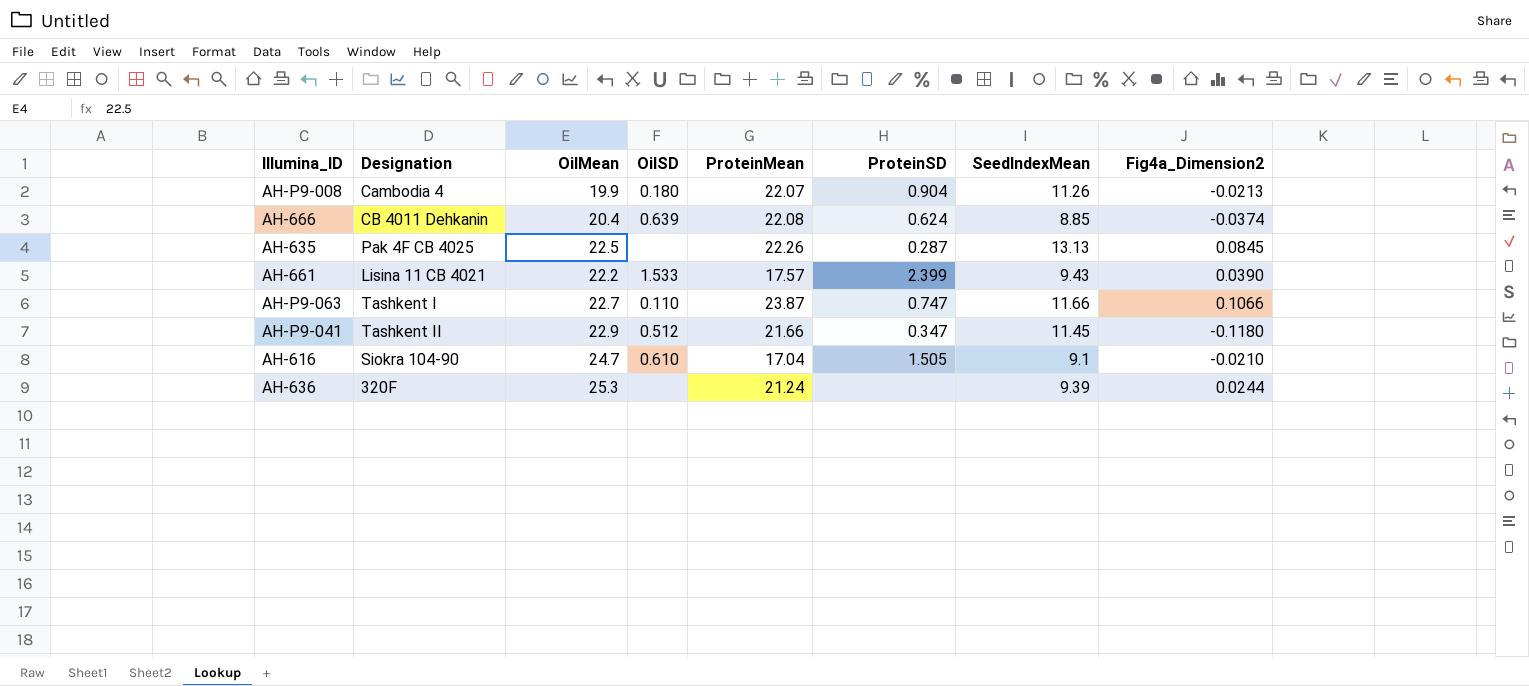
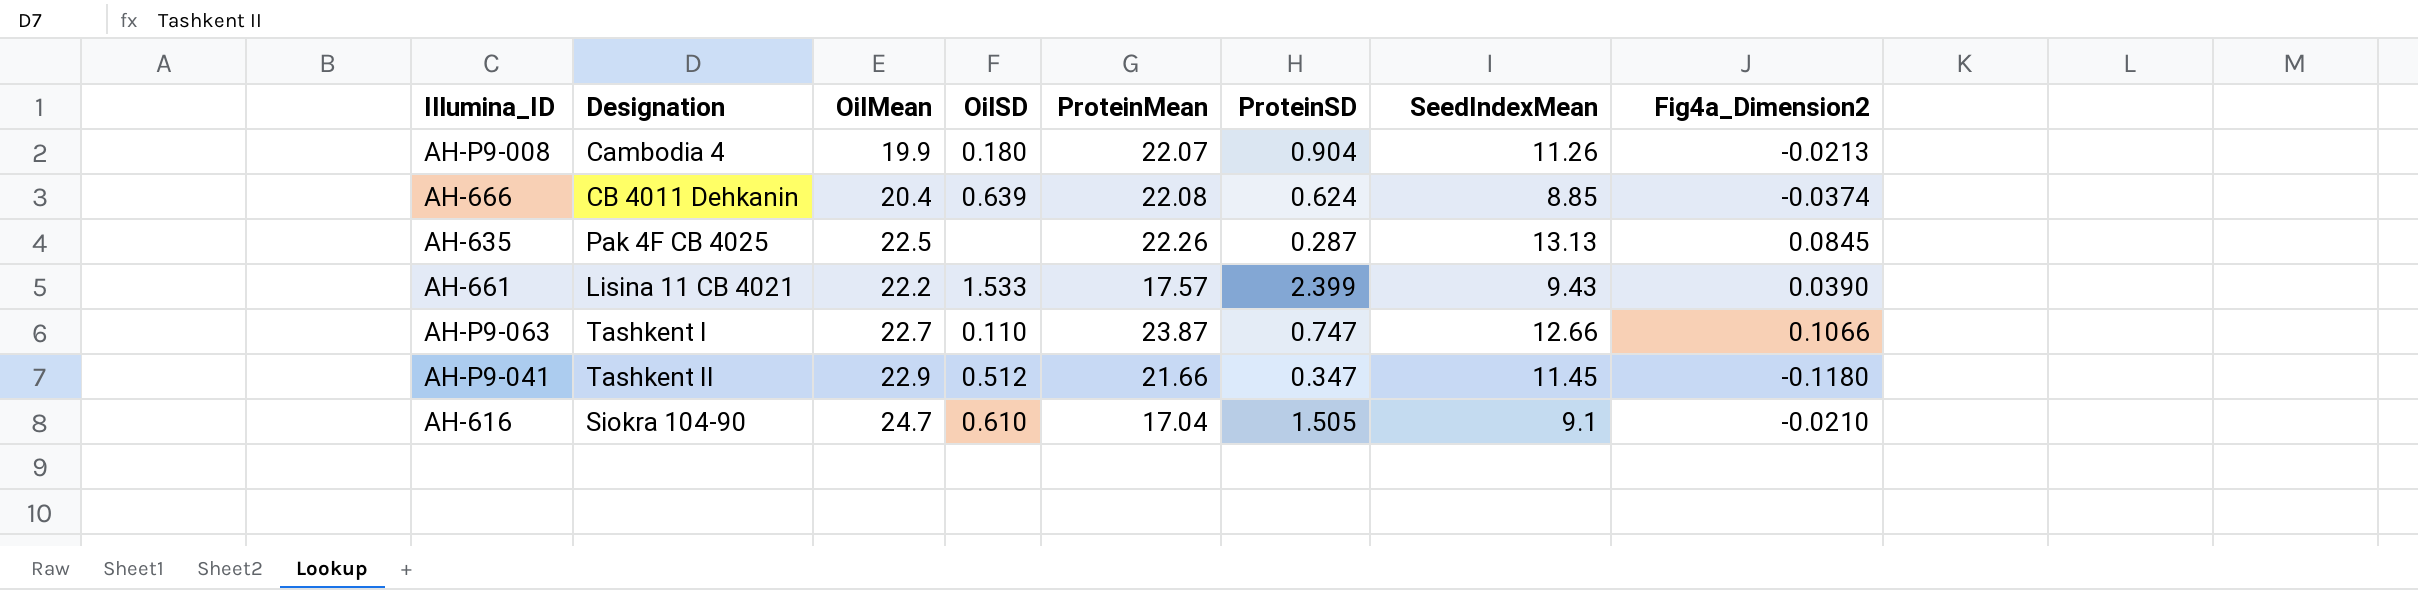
row AH-636: 320F | 25.3 | none | 21.24 | none | 9.39 | 0.0244 -> none
AH-P9-063 | SeedIndexMean: 11.66 -> 12.66

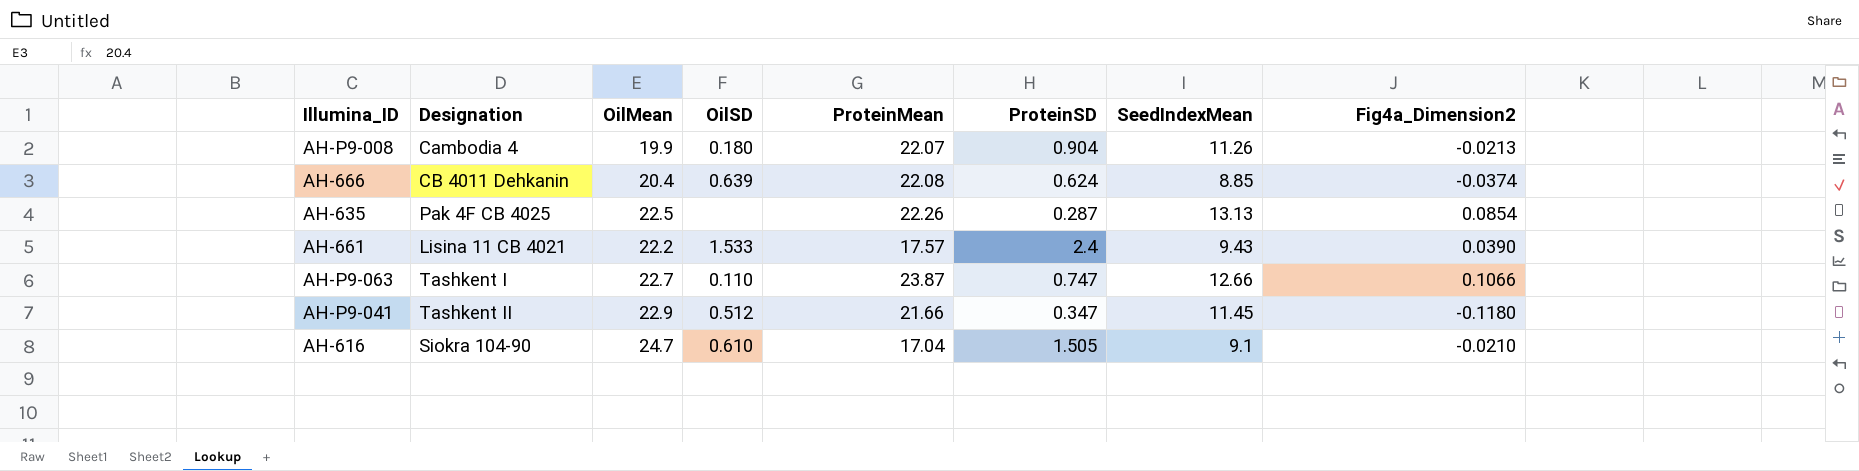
AH-635 | Fig4a_Dimension2: 0.0845 -> 0.0854
AH-661 | ProteinSD: 2.399 -> 2.4

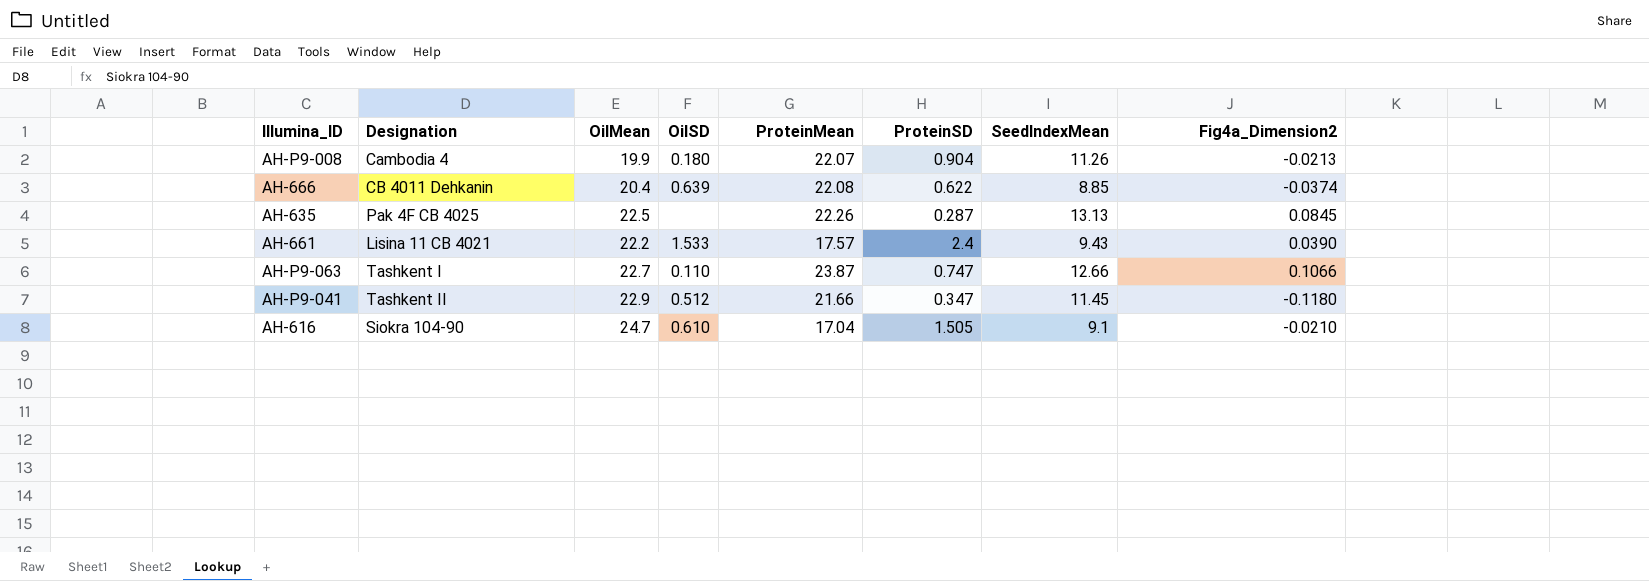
AH-666 | ProteinSD: 0.624 -> 0.622
AH-635 | Fig4a_Dimension2: 0.0854 -> 0.0845

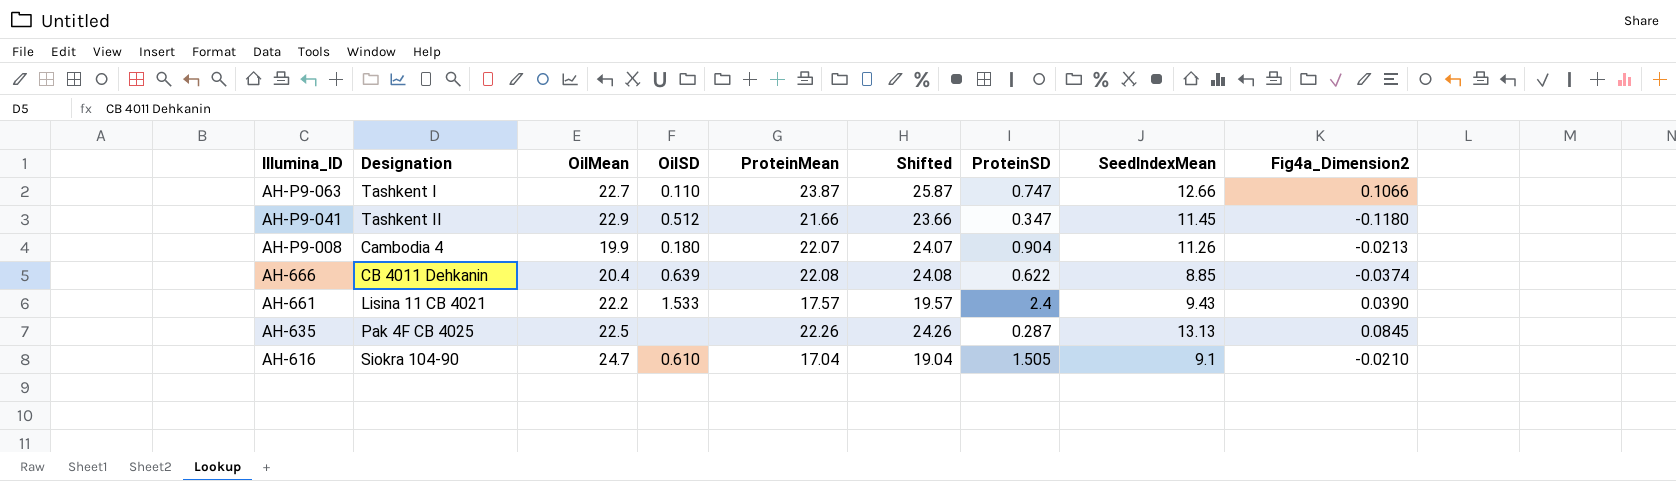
row order: none -> Illumina_ID descending
column Shifted | formula: none -> [ProteinMean] + 2

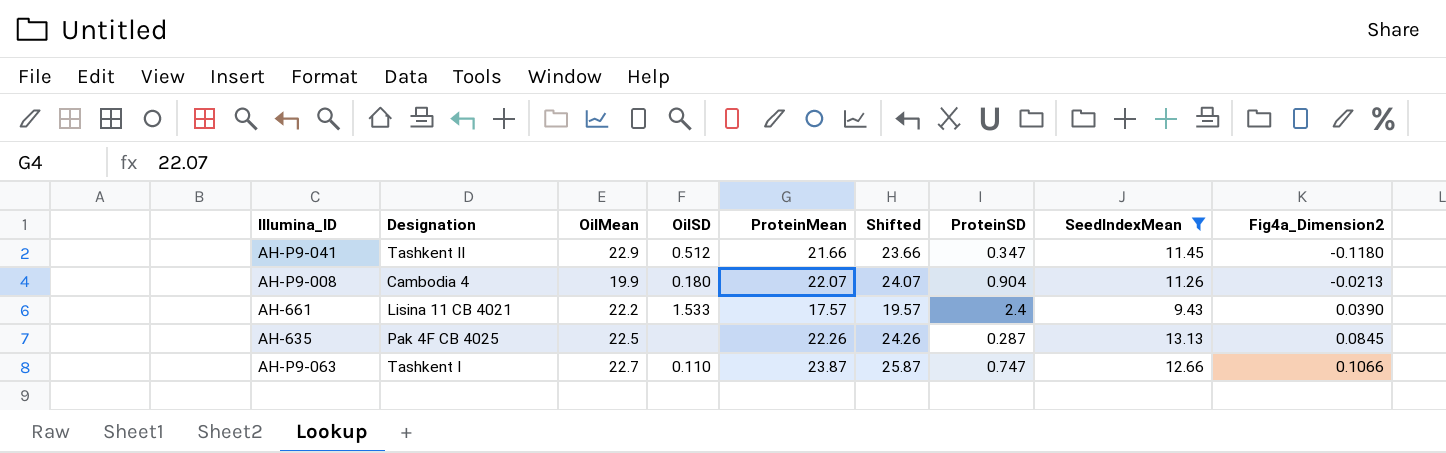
filter: none -> SeedIndexMean >= 9.43
row order: Illumina_ID descending -> Fig4a_Dimension2 ascending

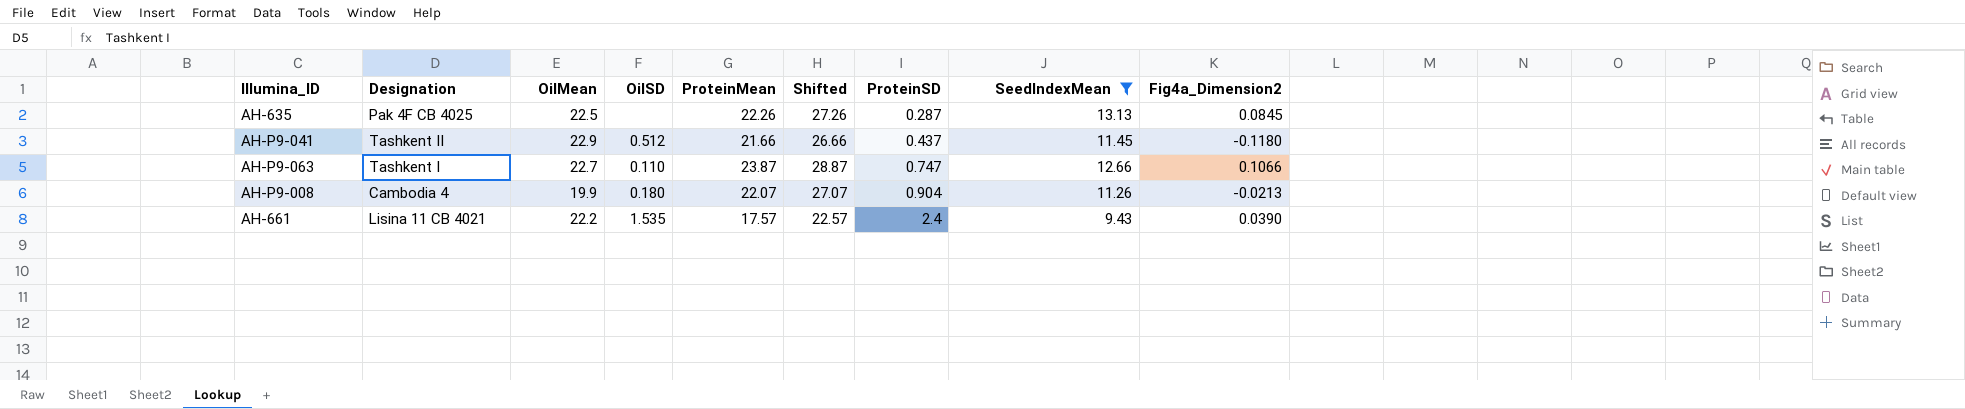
row order: Fig4a_Dimension2 ascending -> ProteinSD ascending
column Shifted | formula: [ProteinMean] + 2 -> [ProteinMean] + 5
AH-P9-041 | ProteinSD: 0.347 -> 0.437
AH-661 | OilSD: 1.533 -> 1.535

